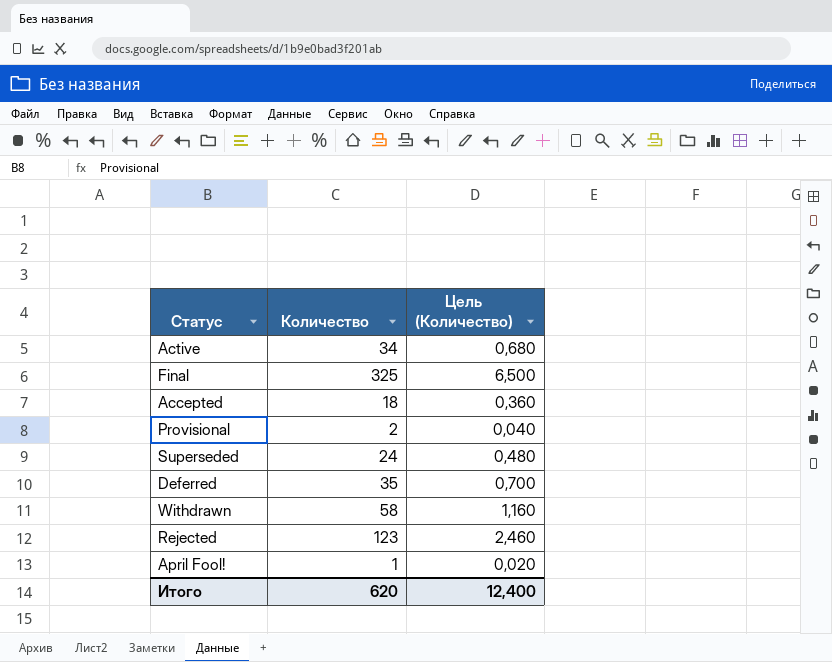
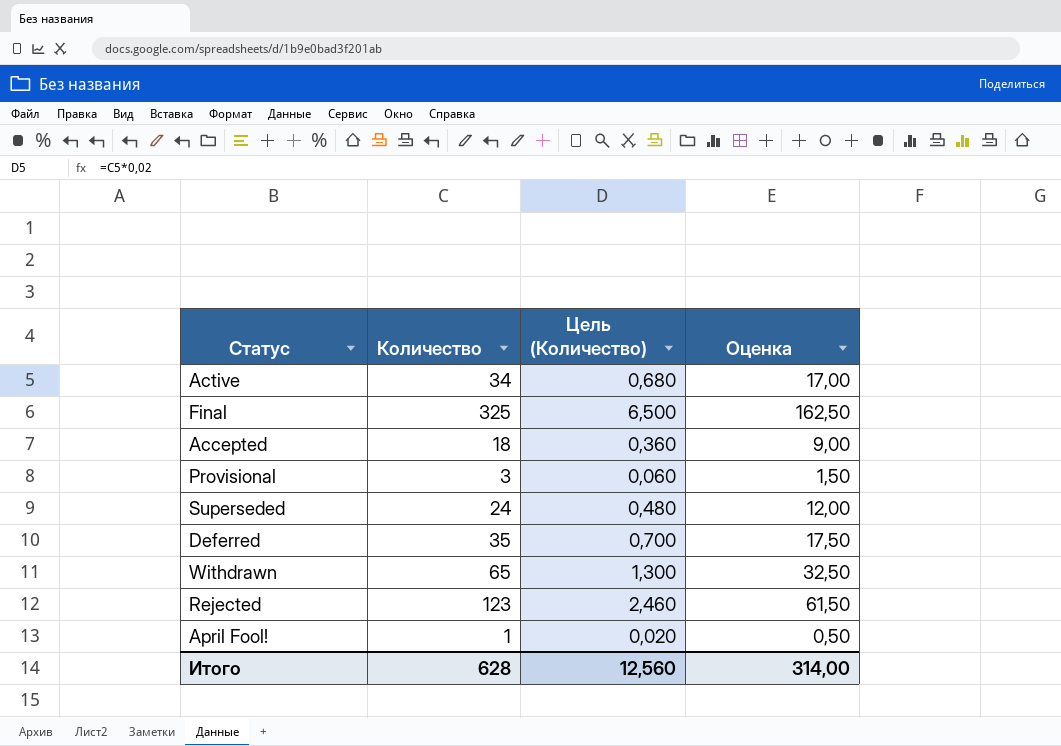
column Оценка | formula: none -> [Количество] * 0,5
Provisional | Количество: 2 -> 3
Provisional | Цель (Количество): 0,040 -> 0,060
Withdrawn | Количество: 58 -> 65
Withdrawn | Цель (Количество): 1,160 -> 1,300
Итого | Количество: 620 -> 628
Итого | Цель (Количество): 12,400 -> 12,560

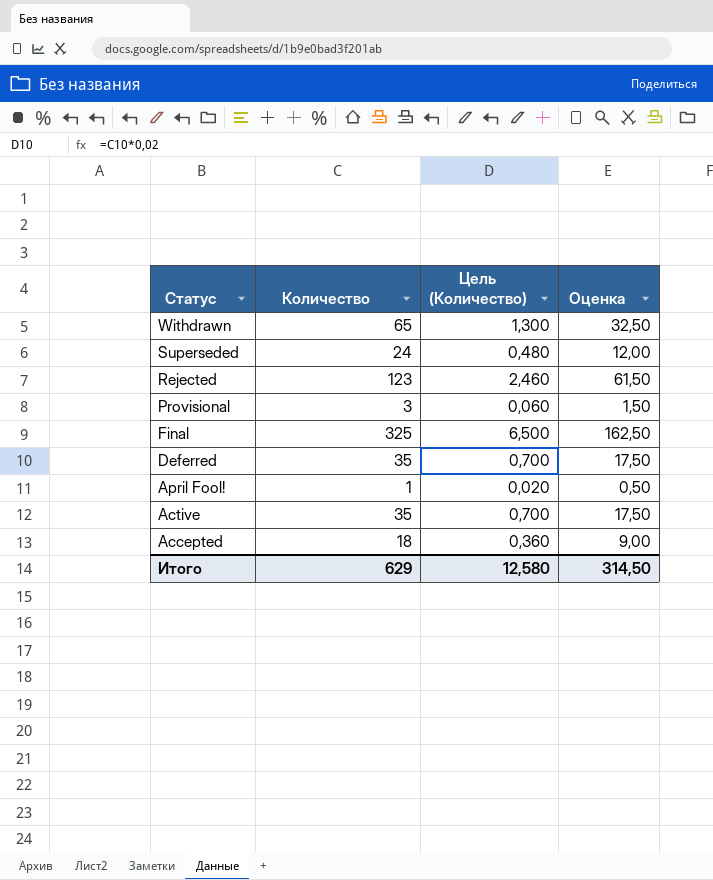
row order: none -> Статус descending
Active | Количество: 34 -> 35
Active | Цель (Количество): 0,680 -> 0,700
Active | Оценка: 17,00 -> 17,50
Итого | Количество: 628 -> 629
Итого | Цель (Количество): 12,560 -> 12,580
Итого | Оценка: 314,00 -> 314,50

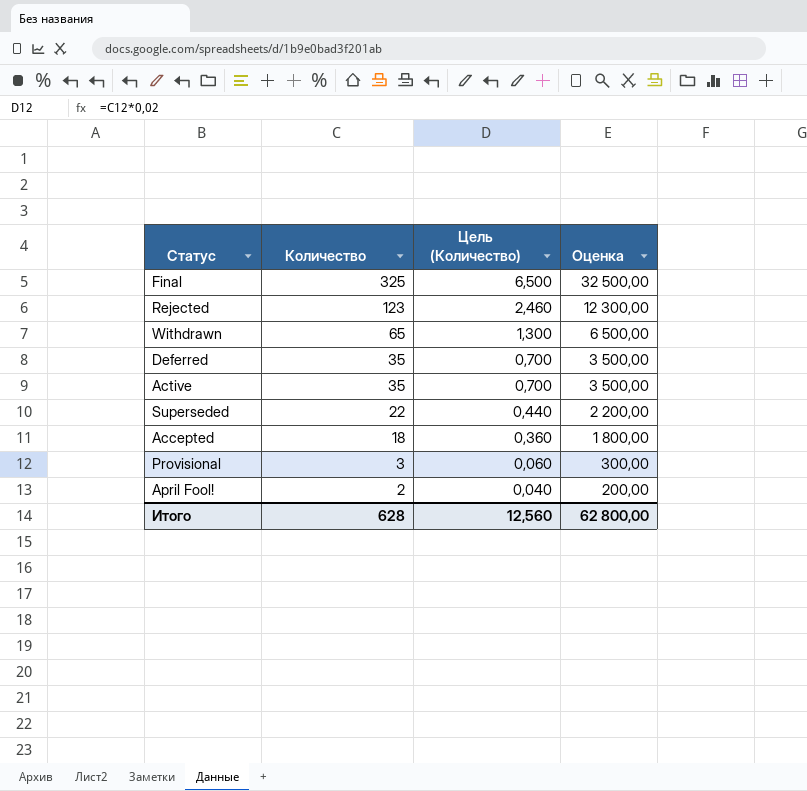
row order: Статус descending -> Количество descending
column Оценка | formula: [Количество] * 0,5 -> [Количество] * 100
Superseded | Количество: 24 -> 22
Superseded | Цель (Количество): 0,480 -> 0,440
April Fool! | Количество: 1 -> 2
April Fool! | Цель (Количество): 0,020 -> 0,040
Итого | Количество: 629 -> 628
Итого | Цель (Количество): 12,580 -> 12,560
Итого | Оценка: 314,50 -> 62 800,00

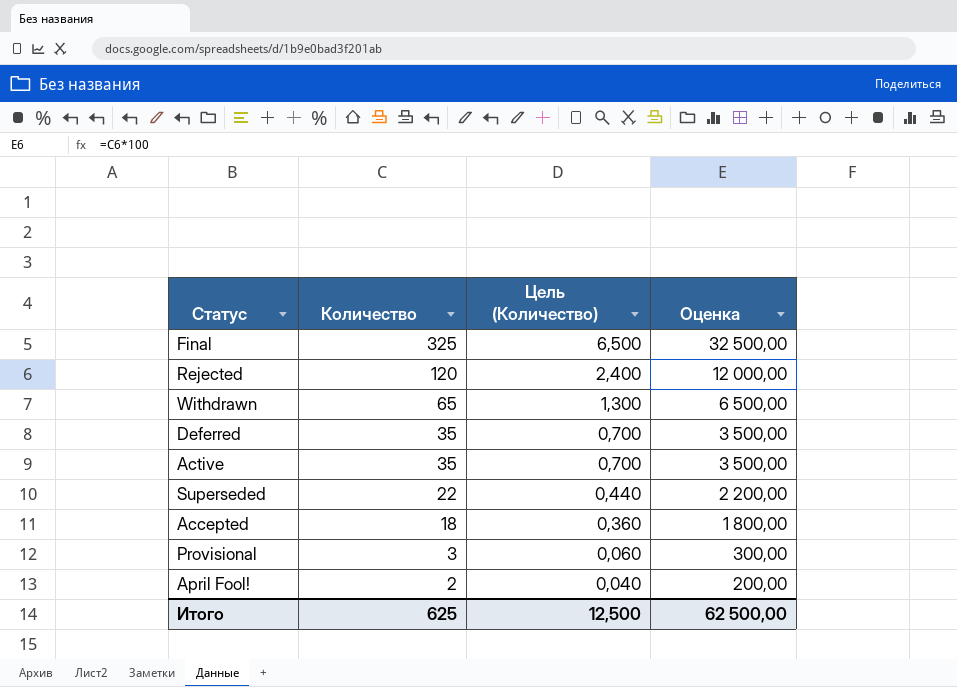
Rejected | Количество: 123 -> 120
Rejected | Цель (Количество): 2,460 -> 2,400
Rejected | Оценка: 12 300,00 -> 12 000,00
Итого | Количество: 628 -> 625
Итого | Цель (Количество): 12,560 -> 12,500
Итого | Оценка: 62 800,00 -> 62 500,00

